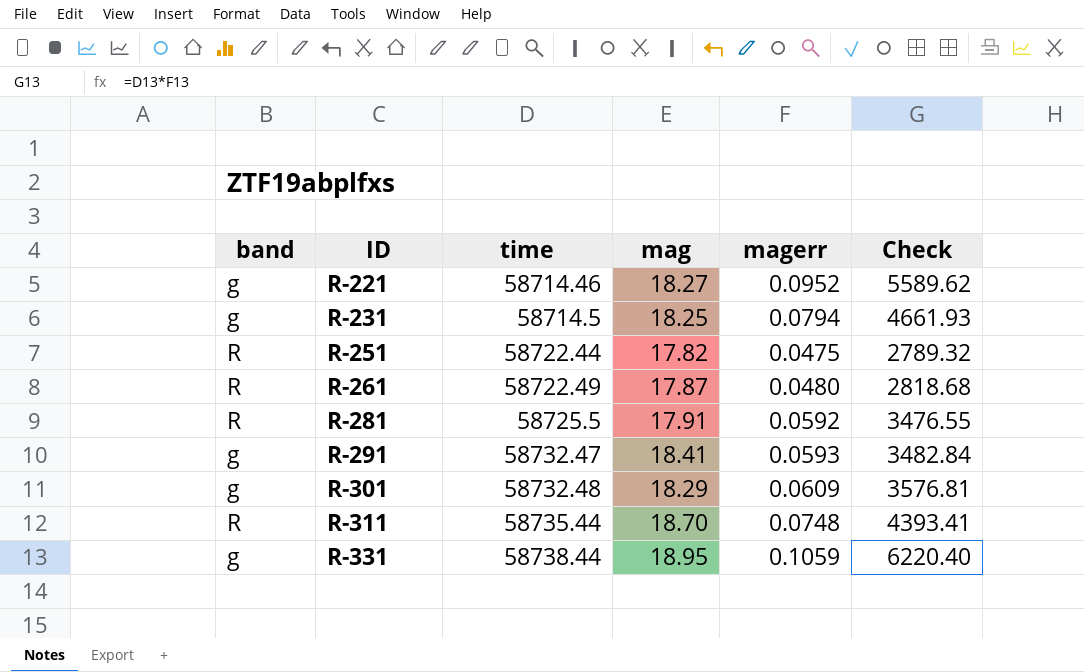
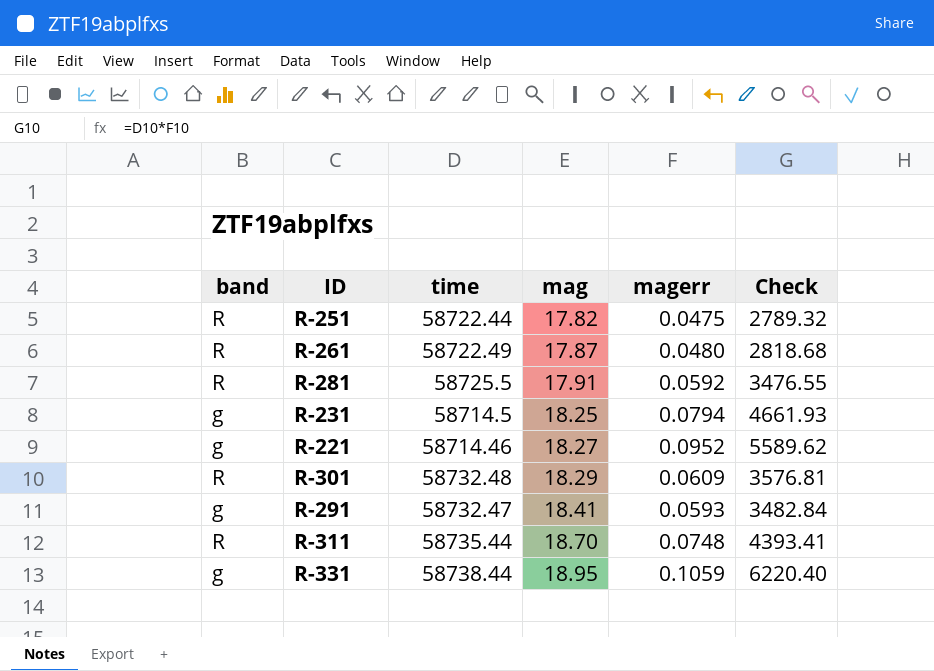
row order: ID ascending -> mag ascending
R-301 | band: g -> R

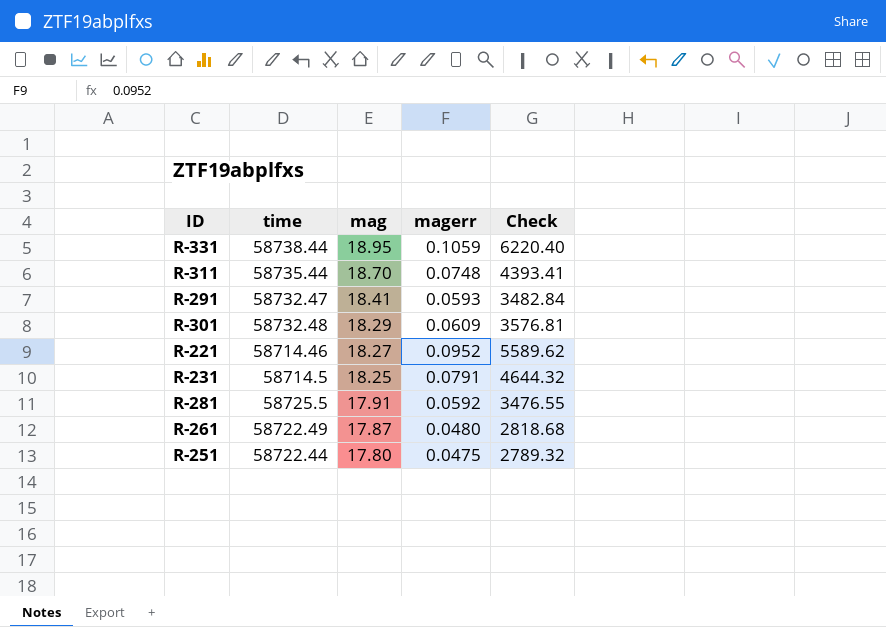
row order: mag ascending -> mag descending
column band | position: 1 -> none
R-231 | magerr: 0.0794 -> 0.0791
R-231 | Check: 4661.93 -> 4644.32
R-251 | mag: 17.82 -> 17.80

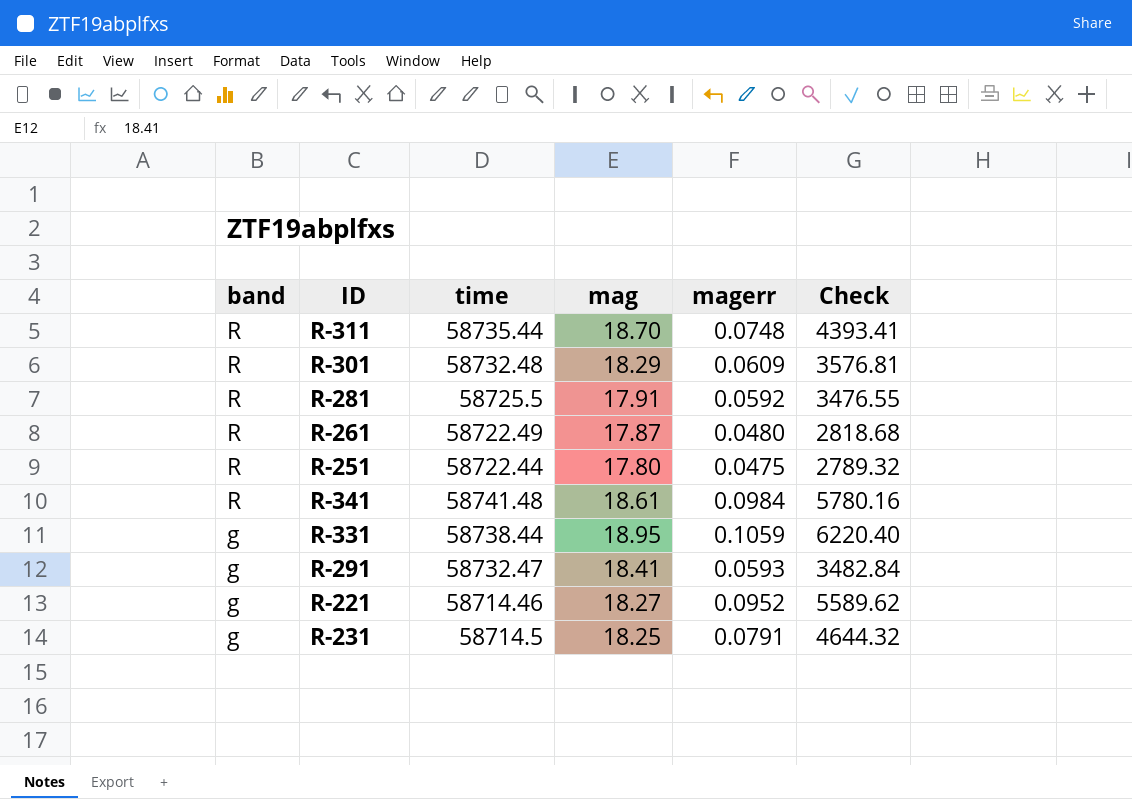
row order: mag descending -> band descending
column band | position: none -> 1
row R-341: none -> R | 58741.48 | 18.61 | 0.0984 | 5780.16

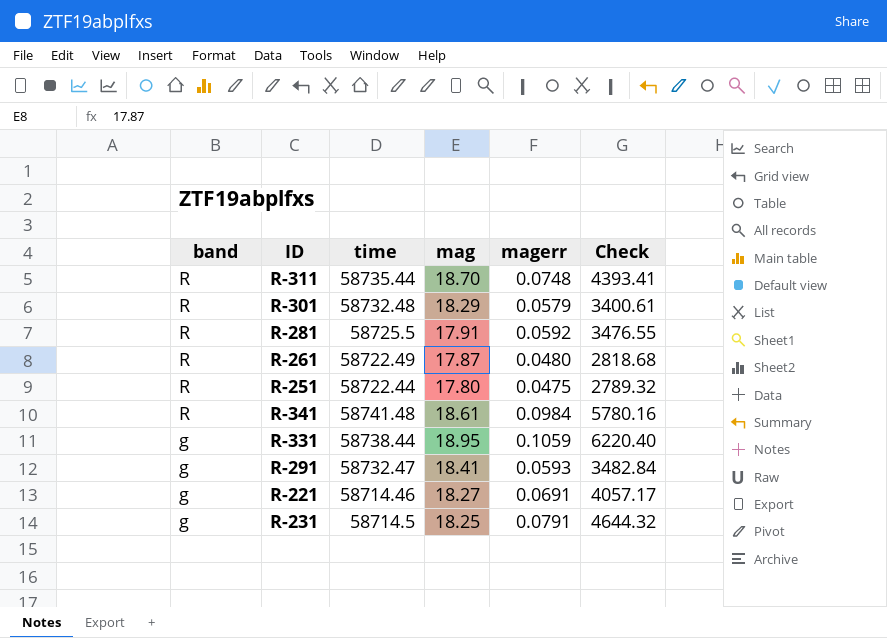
R-301 | magerr: 0.0609 -> 0.0579
R-301 | Check: 3576.81 -> 3400.61
R-221 | magerr: 0.0952 -> 0.0691
R-221 | Check: 5589.62 -> 4057.17

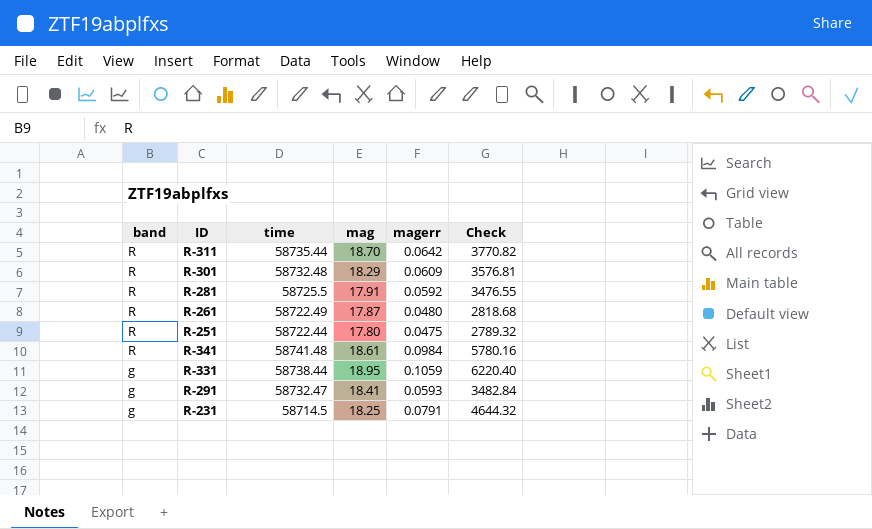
row R-221: g | 58714.46 | 18.27 | 0.0691 | 4057.17 -> none
R-311 | magerr: 0.0748 -> 0.0642
R-311 | Check: 4393.41 -> 3770.82
R-301 | magerr: 0.0579 -> 0.0609
R-301 | Check: 3400.61 -> 3576.81

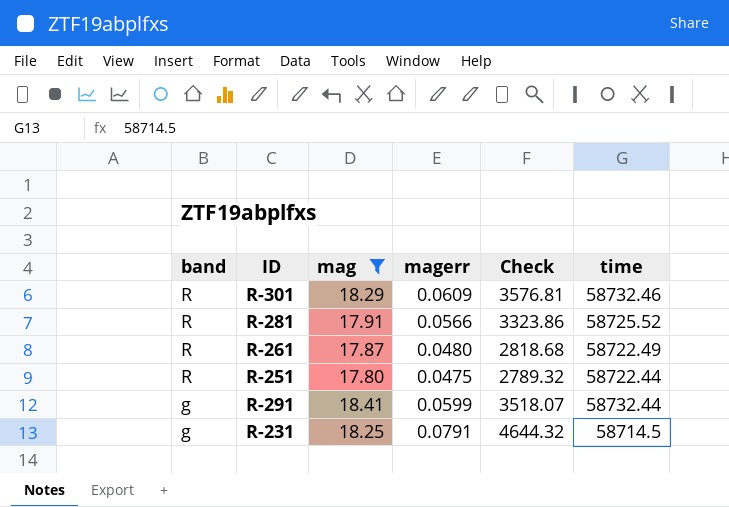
filter: none -> mag <= 18.41
column time | position: 3 -> 6
R-301 | time: 58732.48 -> 58732.46
R-281 | magerr: 0.0592 -> 0.0566
R-281 | Check: 3476.55 -> 3323.86
R-281 | time: 58725.5 -> 58725.52
R-291 | magerr: 0.0593 -> 0.0599
R-291 | Check: 3482.84 -> 3518.07
R-291 | time: 58732.47 -> 58732.44

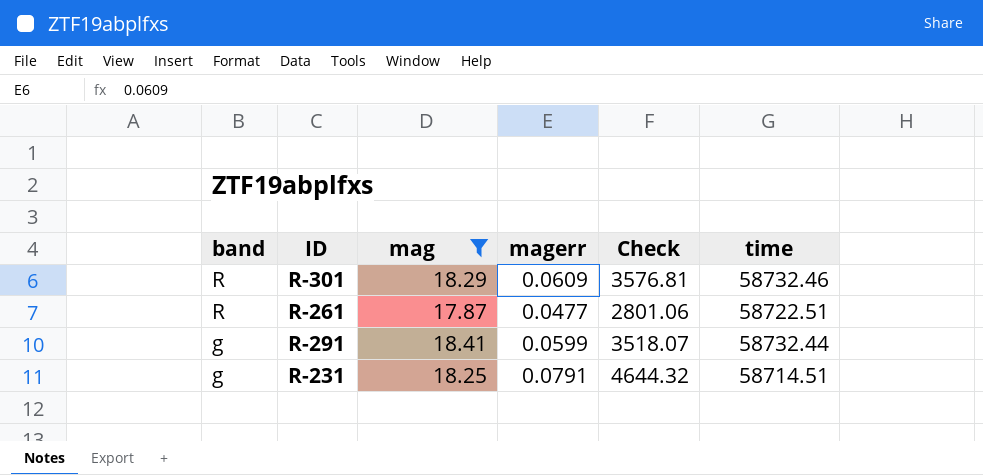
row R-281: R | 17.91 | 0.0566 | 3323.86 | 58725.52 -> none
row R-251: R | 17.80 | 0.0475 | 2789.32 | 58722.44 -> none
R-261 | magerr: 0.0480 -> 0.0477
R-261 | Check: 2818.68 -> 2801.06
R-261 | time: 58722.49 -> 58722.51
R-231 | time: 58714.5 -> 58714.51

